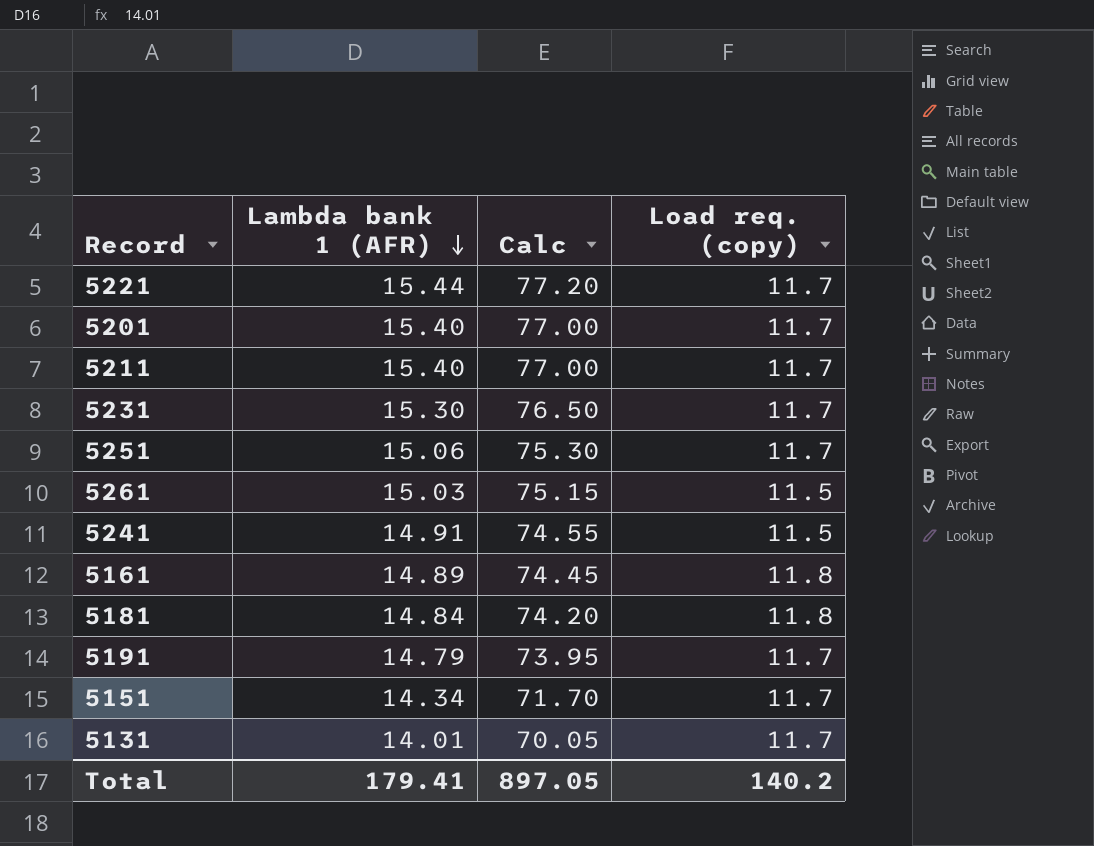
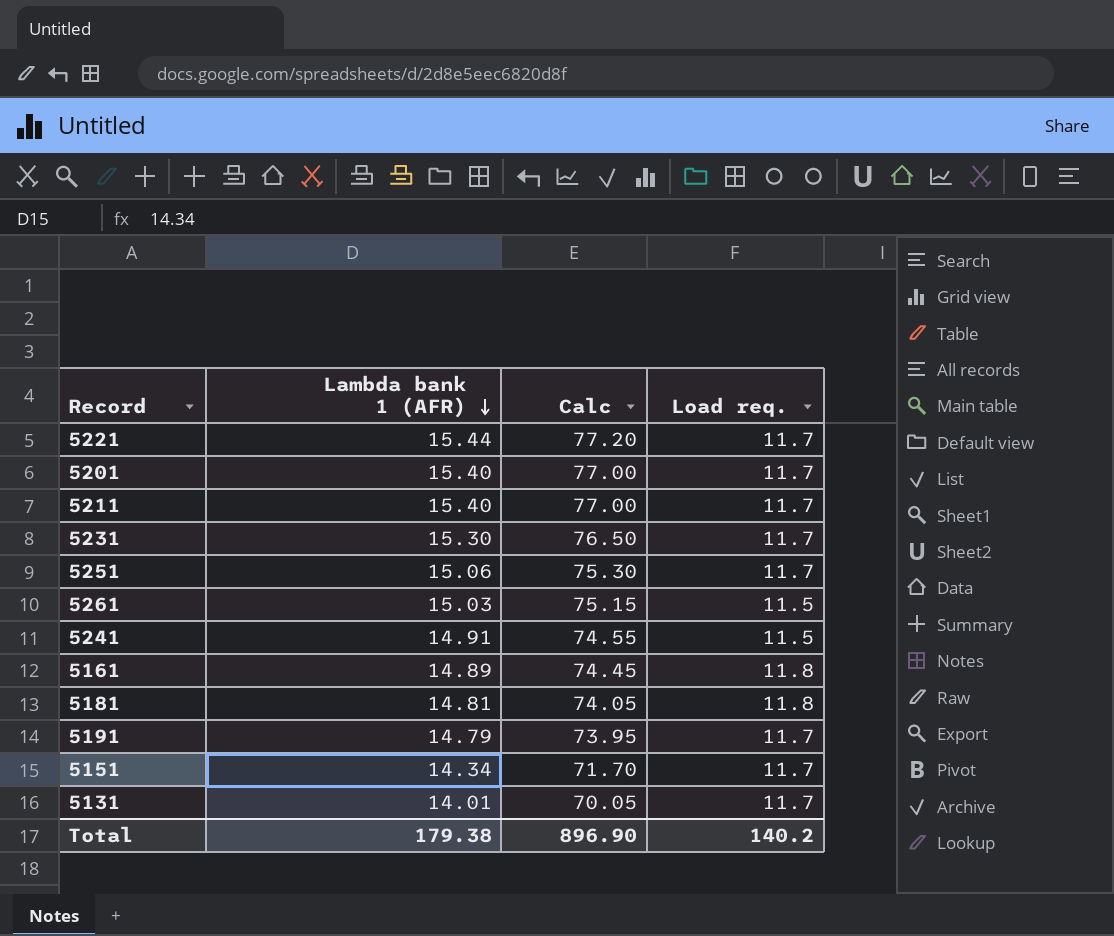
column name: Load req. (copy) -> Load req.
5181 | Lambda bank 1 (AFR): 14.84 -> 14.81
5181 | Calc: 74.20 -> 74.05
Total | Lambda bank 1 (AFR): 179.41 -> 179.38
Total | Calc: 897.05 -> 896.90

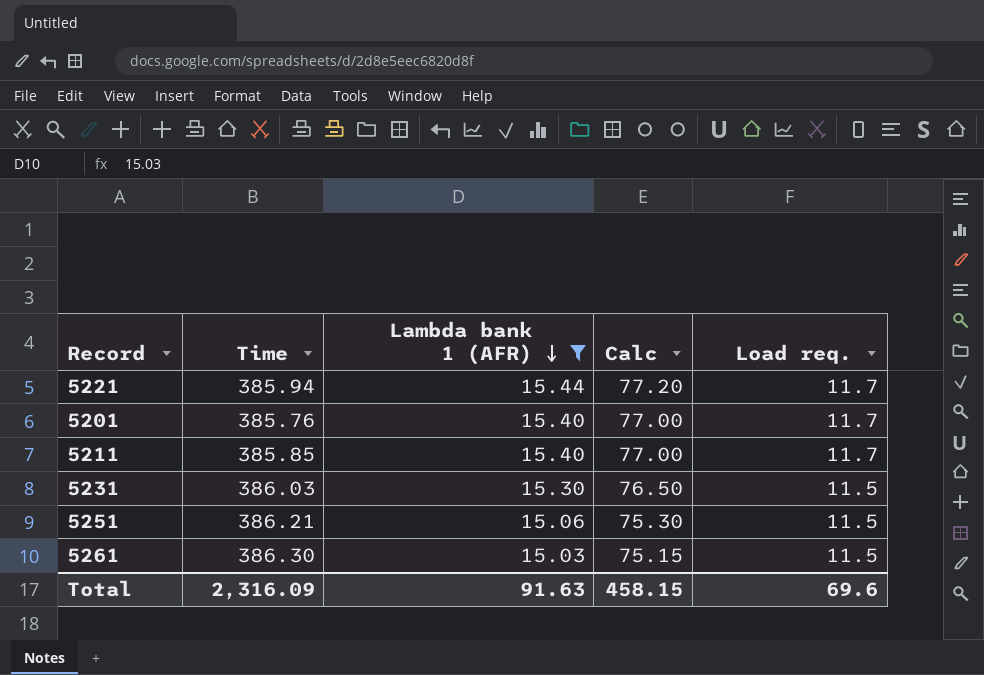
filter: none -> Lambda bank 1 (AFR) >= 15.03
column Time | position: none -> 2
5231 | Load req.: 11.7 -> 11.5
5251 | Load req.: 11.7 -> 11.5
Total | Lambda bank 1 (AFR): 179.38 -> 91.63
Total | Calc: 896.90 -> 458.15
Total | Load req.: 140.2 -> 69.6

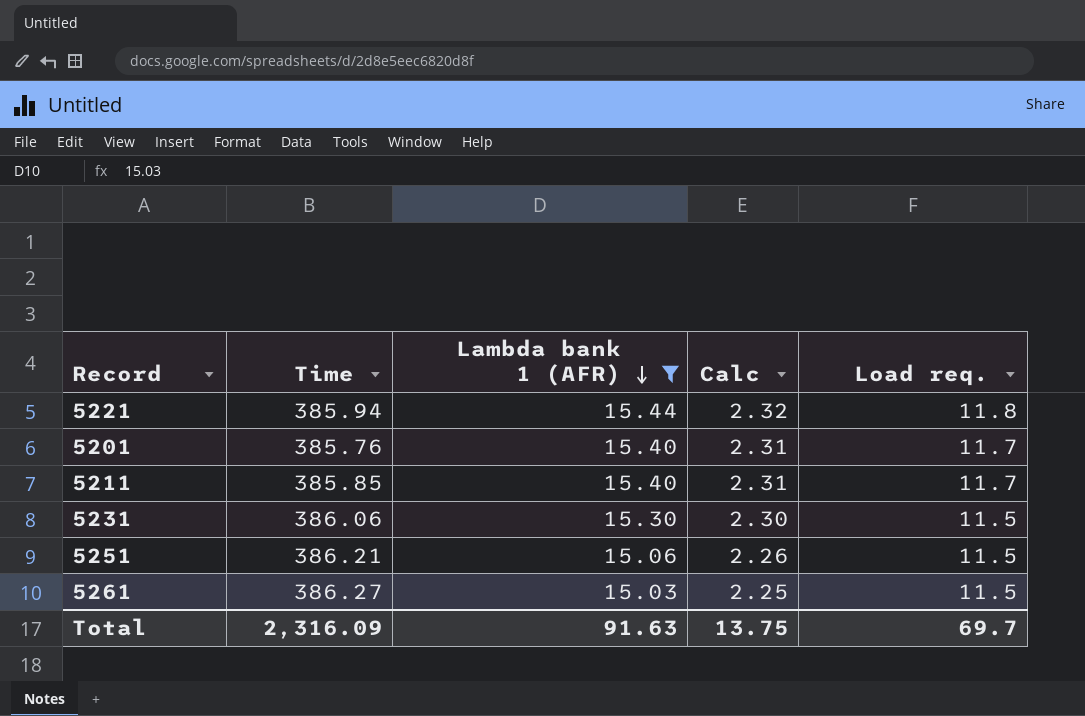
column Calc | formula: [Lambda bank 1 (AFR)] * 5 -> [Lambda bank 1 (AFR)] * 0.15
5221 | Load req.: 11.7 -> 11.8
5231 | Time: 386.03 -> 386.06
5261 | Time: 386.30 -> 386.27
Total | Calc: 458.15 -> 13.75
Total | Load req.: 69.6 -> 69.7

